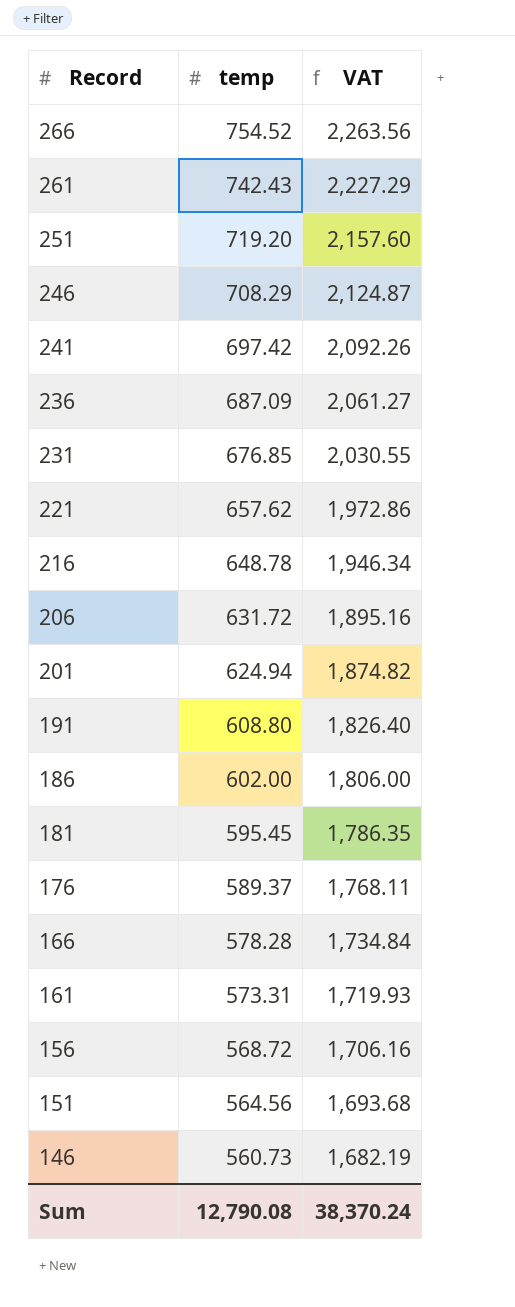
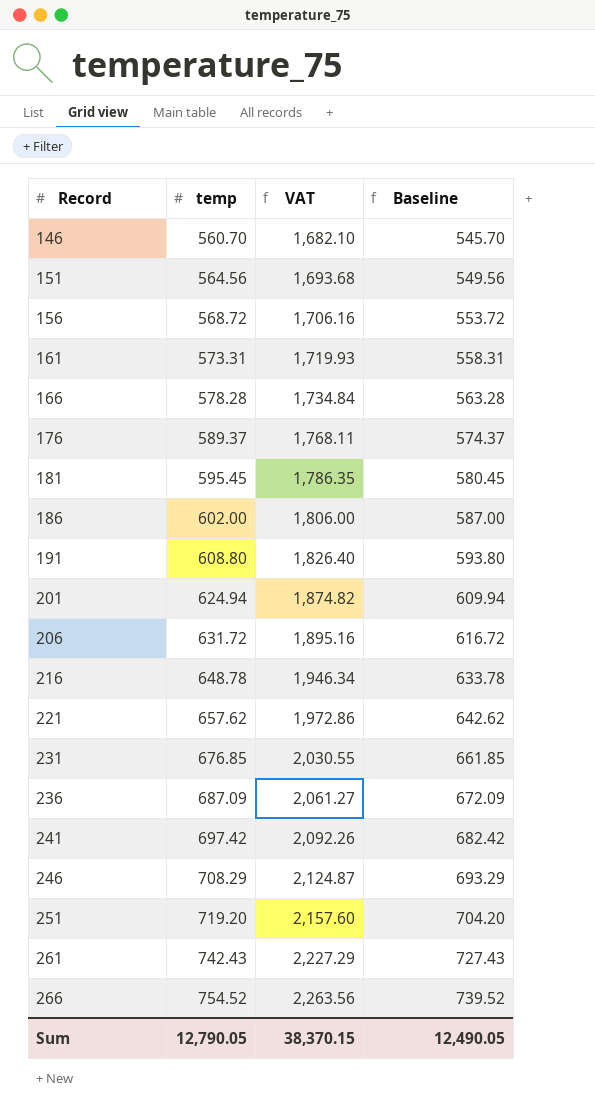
row order: Record descending -> Record ascending
column Baseline | formula: none -> [temp] - 15
146 | temp: 560.73 -> 560.70
146 | VAT: 1,682.19 -> 1,682.10
Sum | temp: 12,790.08 -> 12,790.05
Sum | VAT: 38,370.24 -> 38,370.15

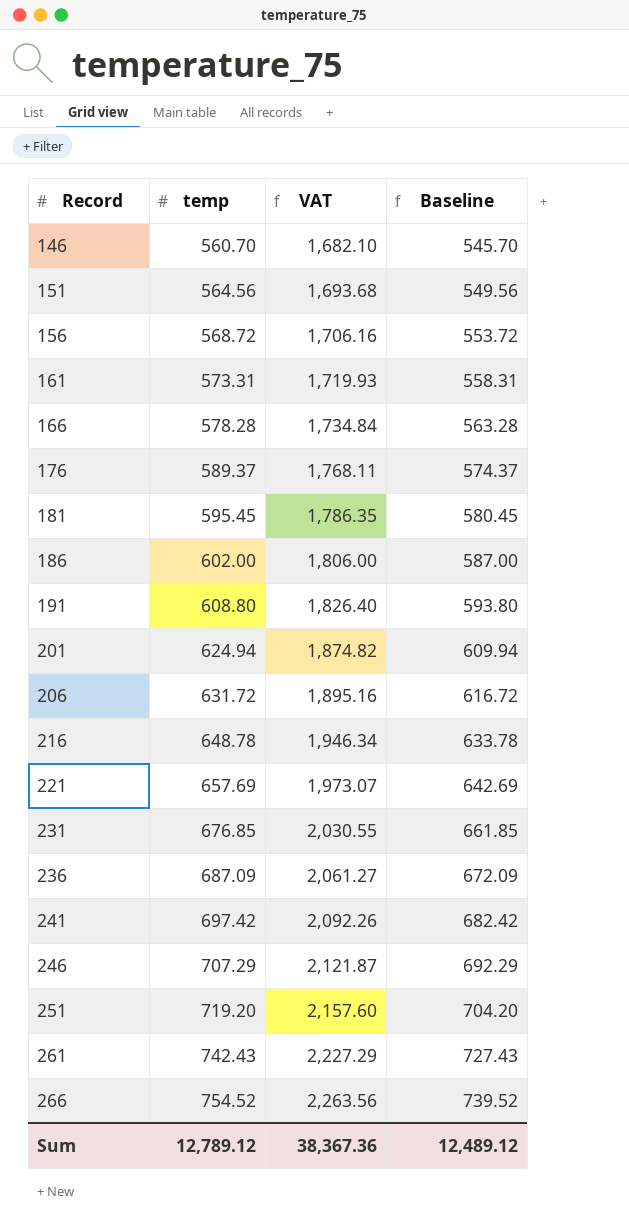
221 | temp: 657.62 -> 657.69
221 | VAT: 1,972.86 -> 1,973.07
221 | Baseline: 642.62 -> 642.69
246 | temp: 708.29 -> 707.29
246 | VAT: 2,124.87 -> 2,121.87
246 | Baseline: 693.29 -> 692.29
Sum | temp: 12,790.05 -> 12,789.12
Sum | VAT: 38,370.15 -> 38,367.36
Sum | Baseline: 12,490.05 -> 12,489.12

